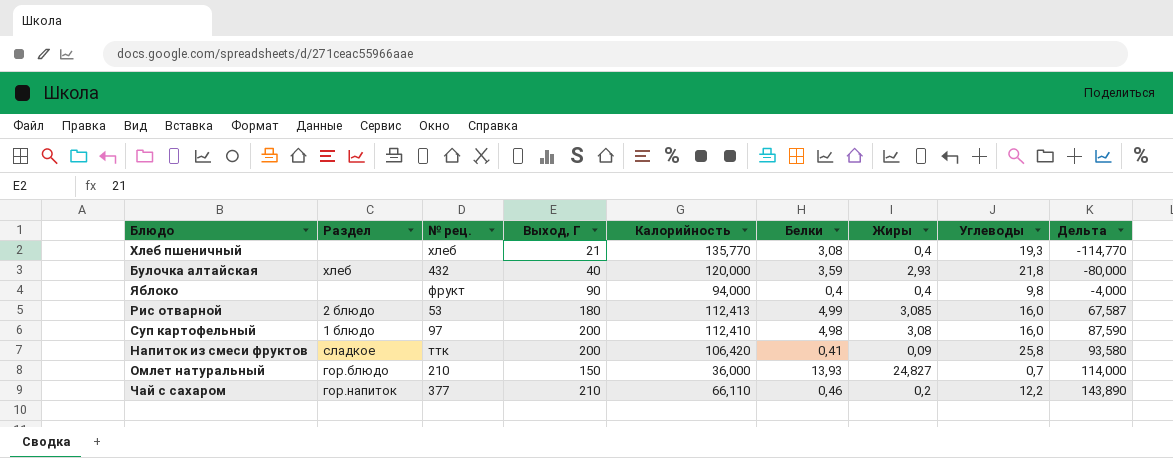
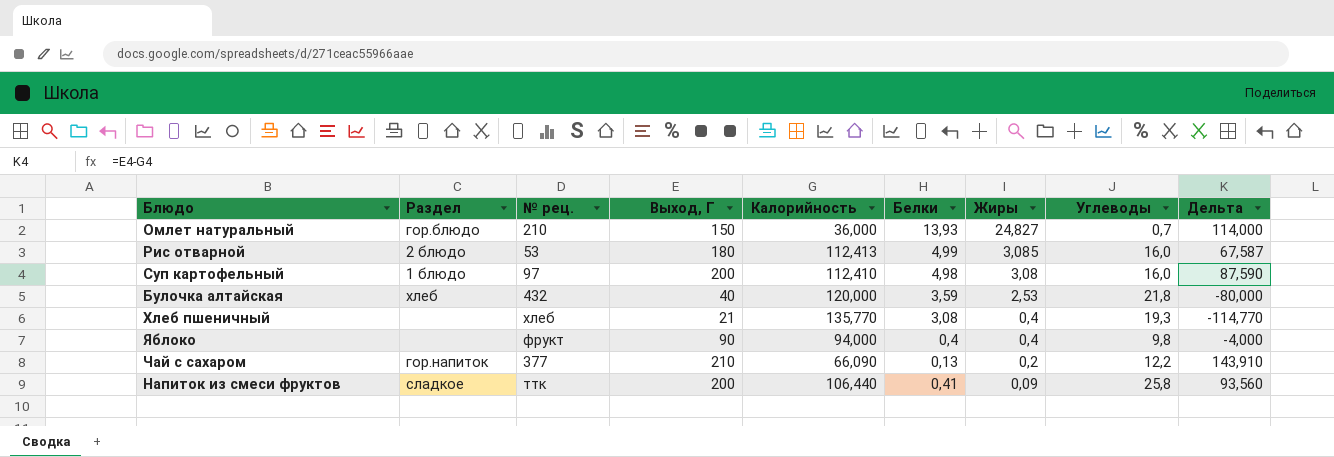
row order: Дельта ascending -> Жиры descending
Булочка алтайская | Жиры: 2,93 -> 2,53
Чай с сахаром | Калорийность: 66,110 -> 66,090
Чай с сахаром | Белки: 0,46 -> 0,13
Чай с сахаром | Дельта: 143,890 -> 143,910
Напиток из смеси фруктов | Калорийность: 106,420 -> 106,440
Напиток из смеси фруктов | Дельта: 93,580 -> 93,560

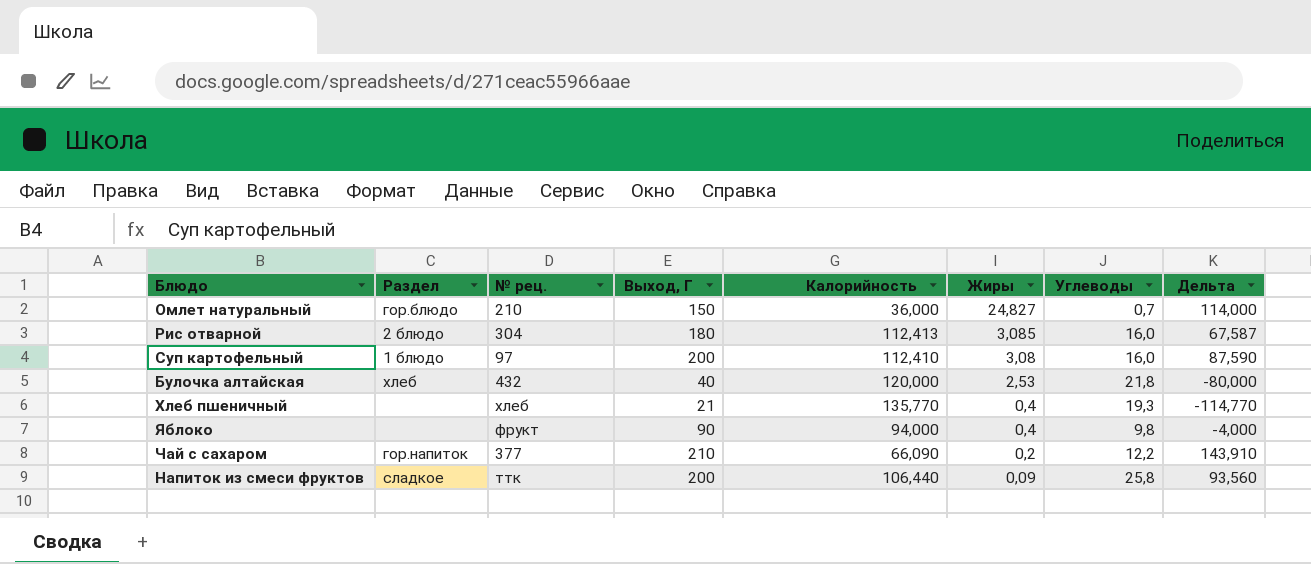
column Белки | position: 6 -> none
Рис отварной | № рец.: 53 -> 304

